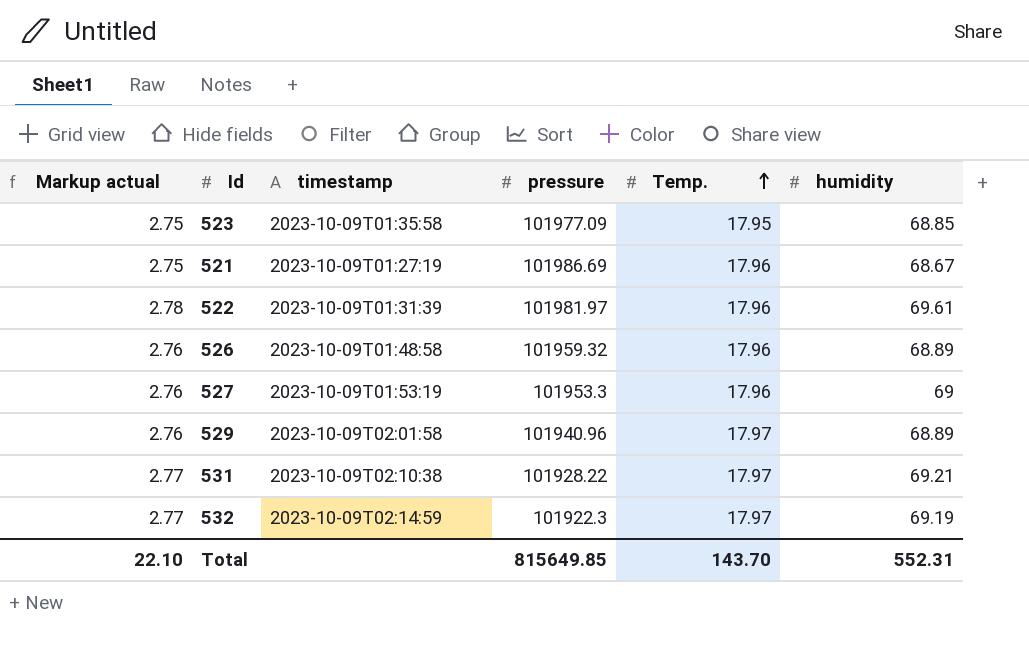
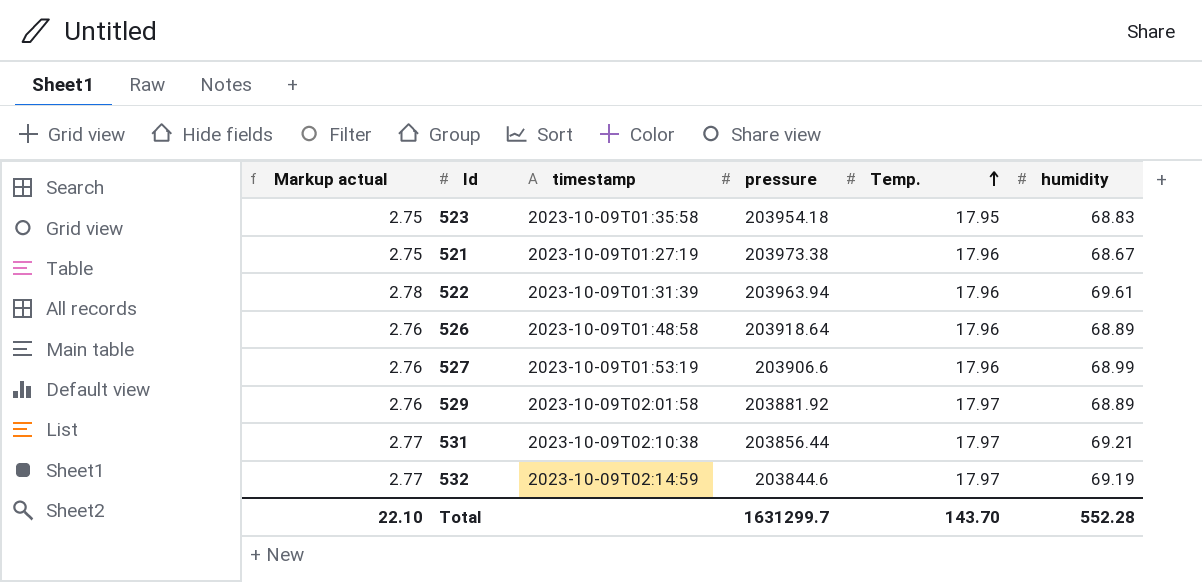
523 | pressure: 101977.09 -> 203954.18
523 | humidity: 68.85 -> 68.83
521 | pressure: 101986.69 -> 203973.38
522 | pressure: 101981.97 -> 203963.94
526 | pressure: 101959.32 -> 203918.64
527 | pressure: 101953.3 -> 203906.6
527 | humidity: 69 -> 68.99
529 | pressure: 101940.96 -> 203881.92
531 | pressure: 101928.22 -> 203856.44
532 | pressure: 101922.3 -> 203844.6
Total | pressure: 815649.85 -> 1631299.7
Total | humidity: 552.31 -> 552.28

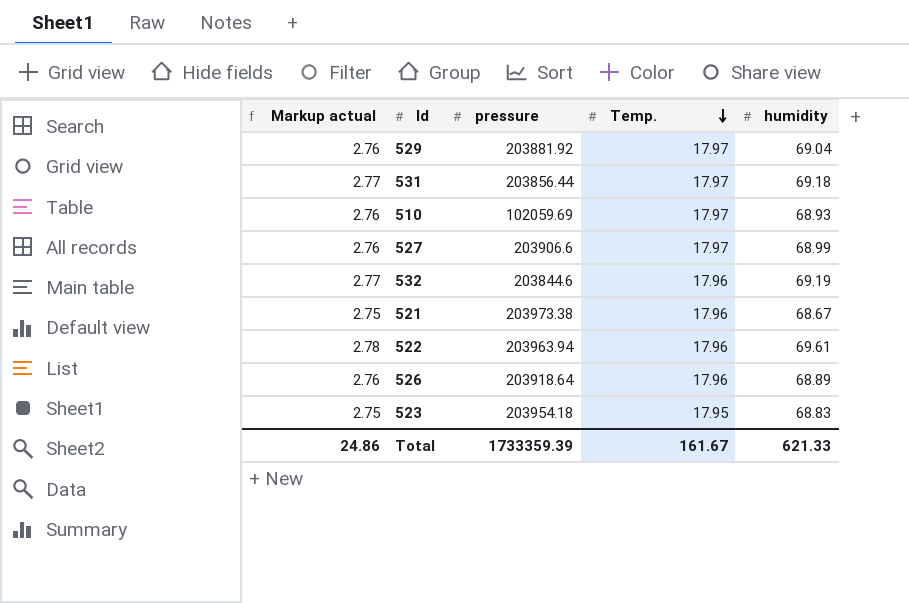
row order: Temp. ascending -> Temp. descending
column timestamp | position: 3 -> none
529 | humidity: 68.89 -> 69.04
531 | humidity: 69.21 -> 69.18
row 510: none -> 2.76 | 102059.69 | 17.97 | 68.93
527 | Temp.: 17.96 -> 17.97
532 | Temp.: 17.97 -> 17.96
Total | Markup actual: 22.10 -> 24.86
Total | pressure: 1631299.7 -> 1733359.39
Total | Temp.: 143.70 -> 161.67
Total | humidity: 552.28 -> 621.33

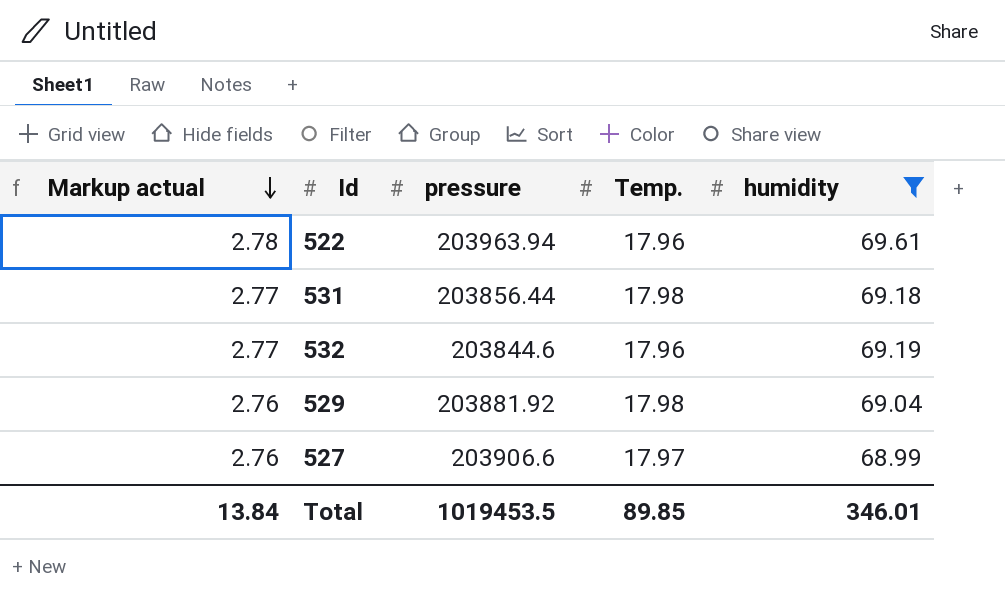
filter: none -> humidity >= 68.99
row order: Temp. descending -> Markup actual descending
531 | Temp.: 17.97 -> 17.98
529 | Temp.: 17.97 -> 17.98
Total | Markup actual: 24.86 -> 13.84
Total | pressure: 1733359.39 -> 1019453.5
Total | Temp.: 161.67 -> 89.85
Total | humidity: 621.33 -> 346.01

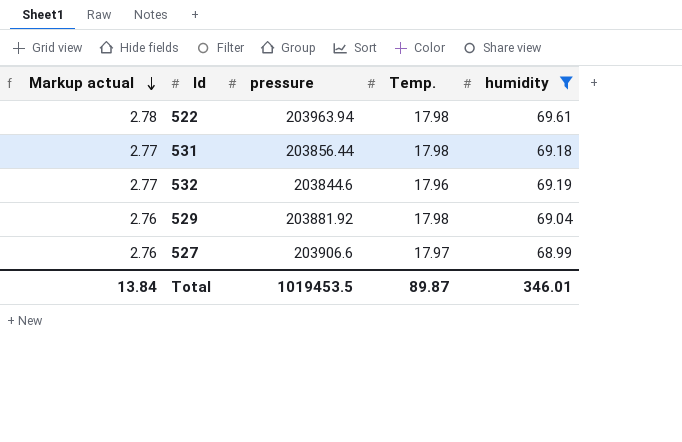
522 | Temp.: 17.96 -> 17.98
Total | Temp.: 89.85 -> 89.87

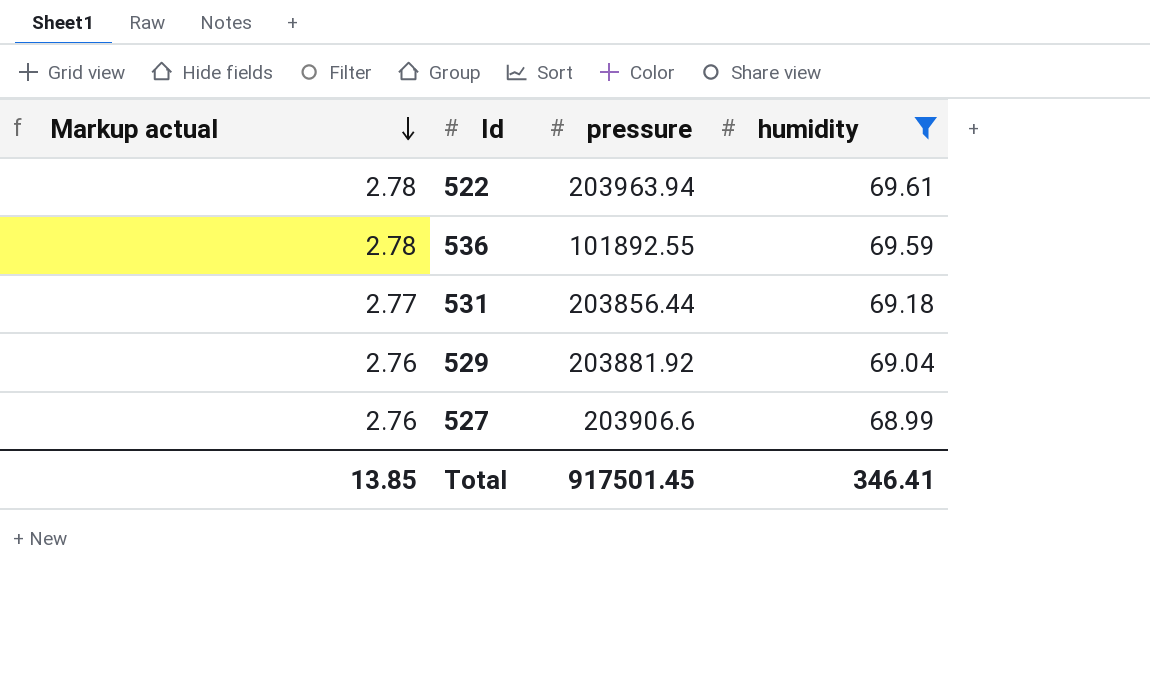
column Temp. | position: 4 -> none
row 532: 2.77 | 203844.6 | 17.96 | 69.19 -> none
row 536: none -> 2.78 | 101892.55 | 69.59
Total | Markup actual: 13.84 -> 13.85
Total | pressure: 1019453.5 -> 917501.45
Total | humidity: 346.01 -> 346.41

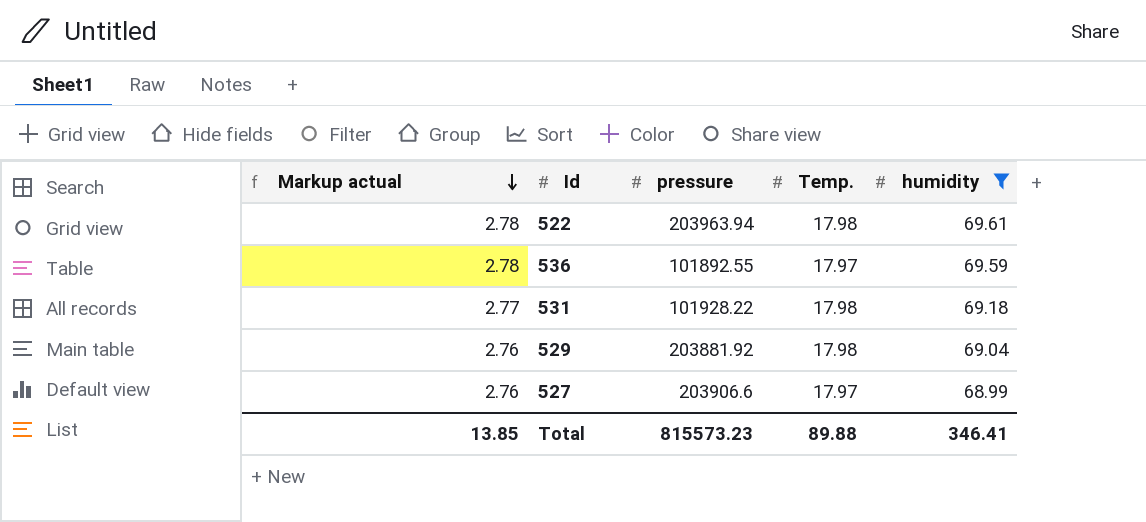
column Temp. | position: none -> 4
531 | pressure: 203856.44 -> 101928.22
Total | pressure: 917501.45 -> 815573.23

